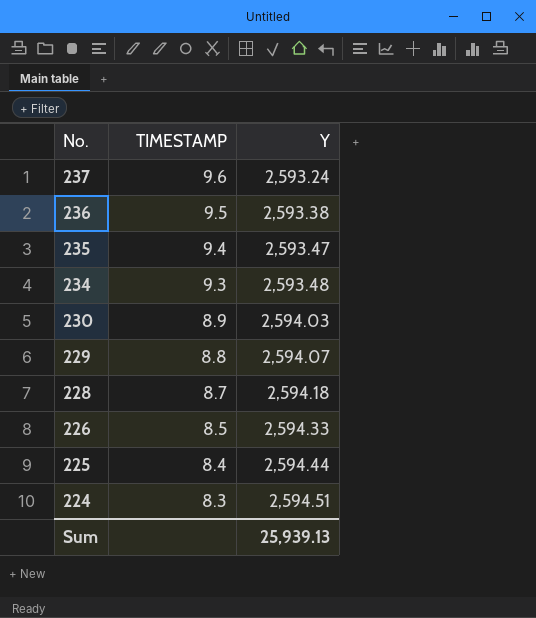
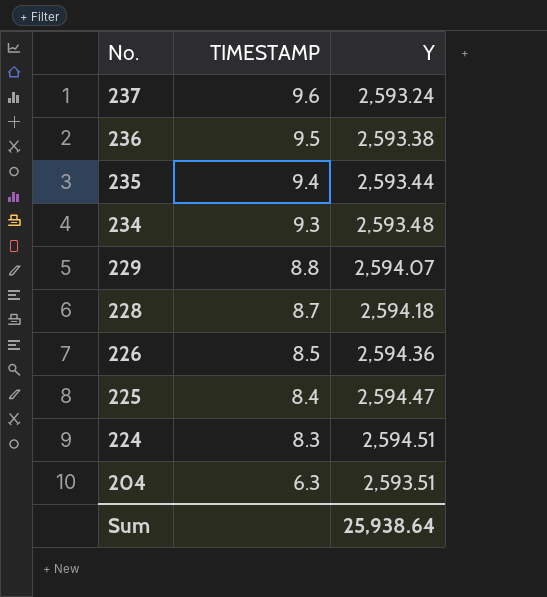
row 230: 8.9 | 2,594.03 -> none
235 | Y: 2,593.47 -> 2,593.44
226 | Y: 2,594.33 -> 2,594.36
225 | Y: 2,594.44 -> 2,594.47
row 204: none -> 6.3 | 2,593.51
Sum | Y: 25,939.13 -> 25,938.64

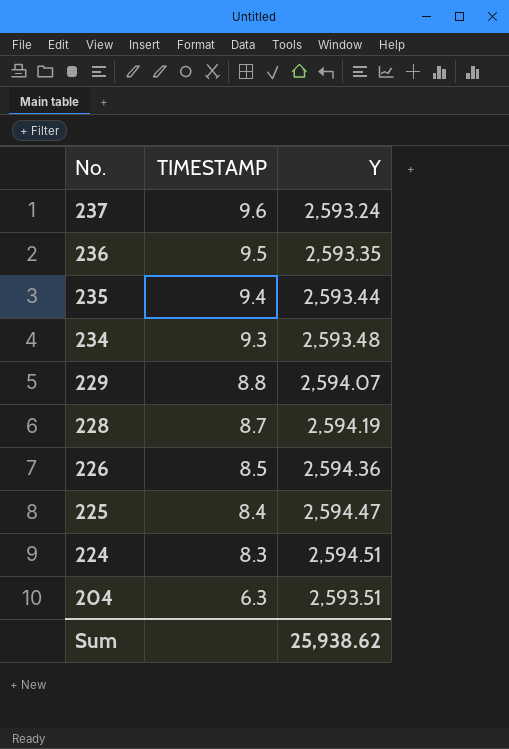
236 | Y: 2,593.38 -> 2,593.35
228 | Y: 2,594.18 -> 2,594.19
Sum | Y: 25,938.64 -> 25,938.62

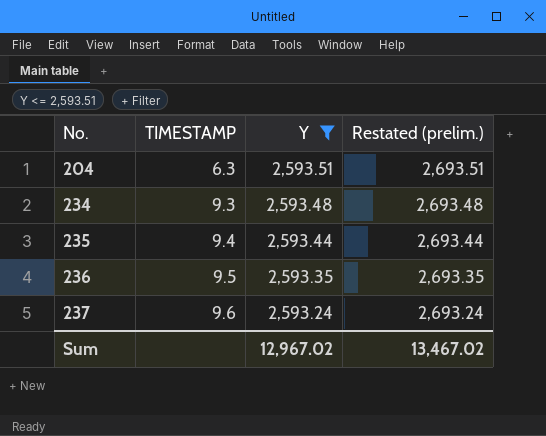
filter: none -> Y <= 2,593.51
row order: No. descending -> No. ascending
column Restated (prelim.) | formula: none -> [Y] + 100
Sum | Y: 25,938.62 -> 12,967.02

